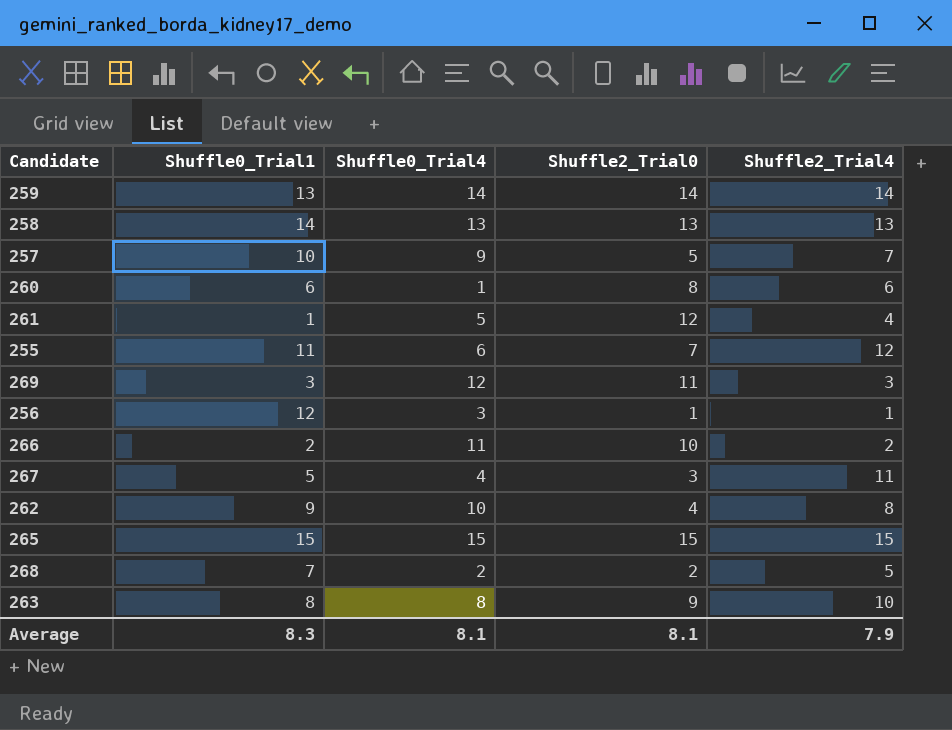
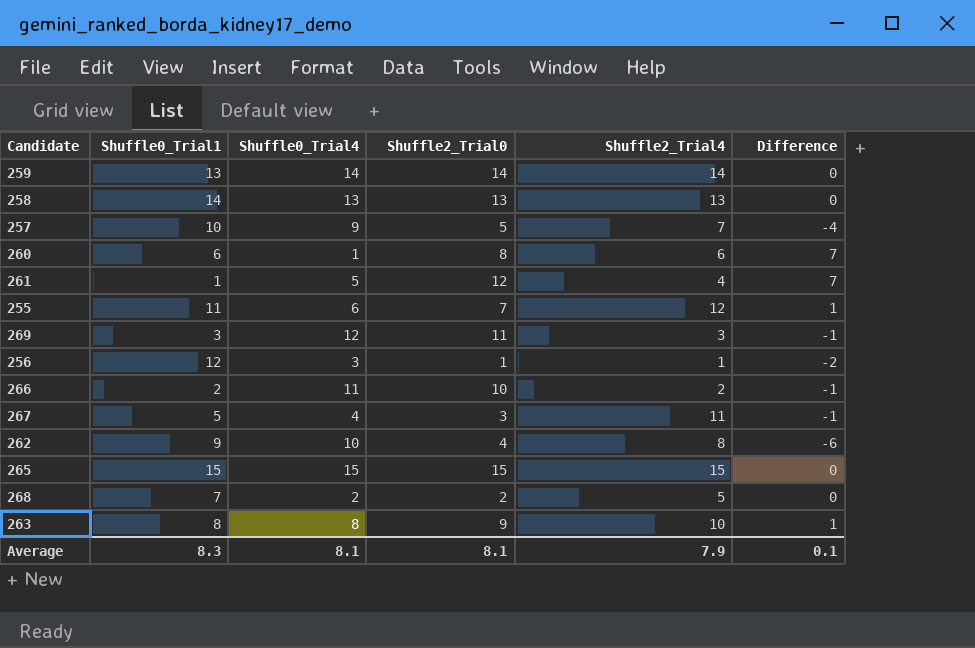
column Difference | formula: none -> [Shuffle2_Trial0] - [Shuffle0_Trial4]

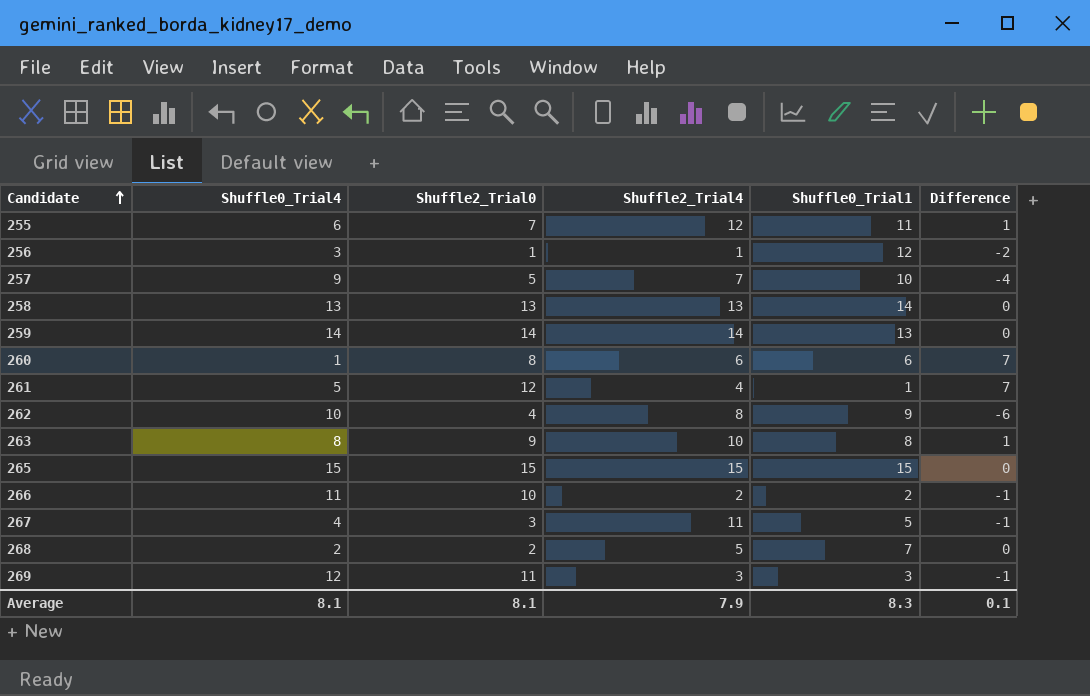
row order: none -> Candidate ascending
column Shuffle0_Trial1 | position: 2 -> 5

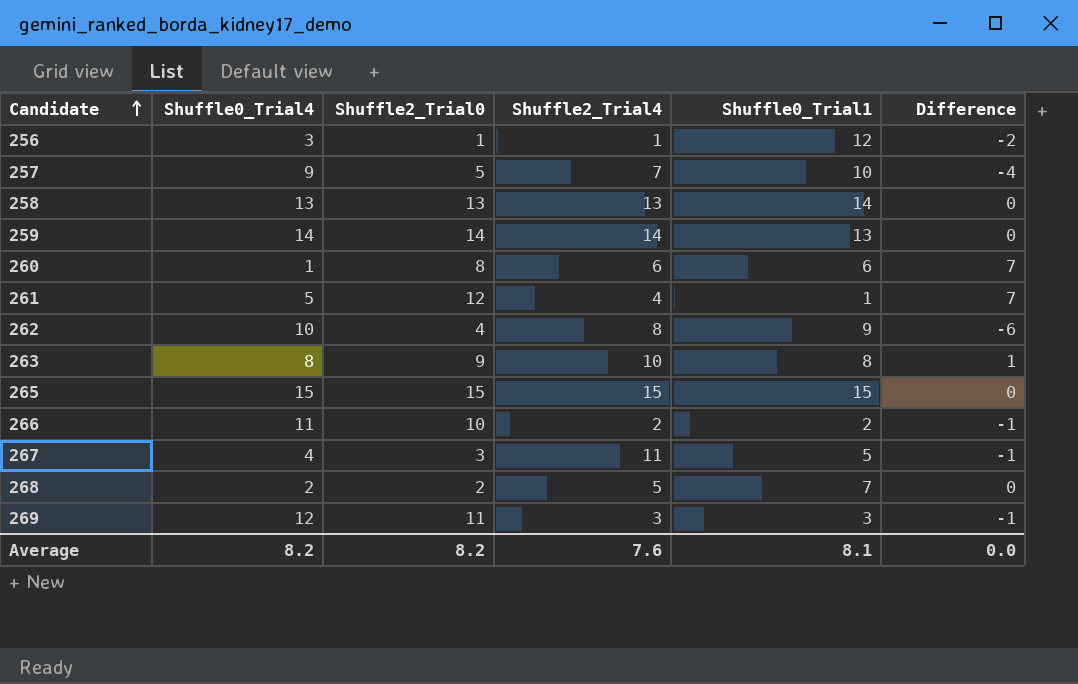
row 255: 6 | 7 | 12 | 11 | 1 -> none
Average | Shuffle0_Trial4: 8.1 -> 8.2
Average | Shuffle2_Trial0: 8.1 -> 8.2
Average | Shuffle2_Trial4: 7.9 -> 7.6
Average | Shuffle0_Trial1: 8.3 -> 8.1
Average | Difference: 0.1 -> 0.0

